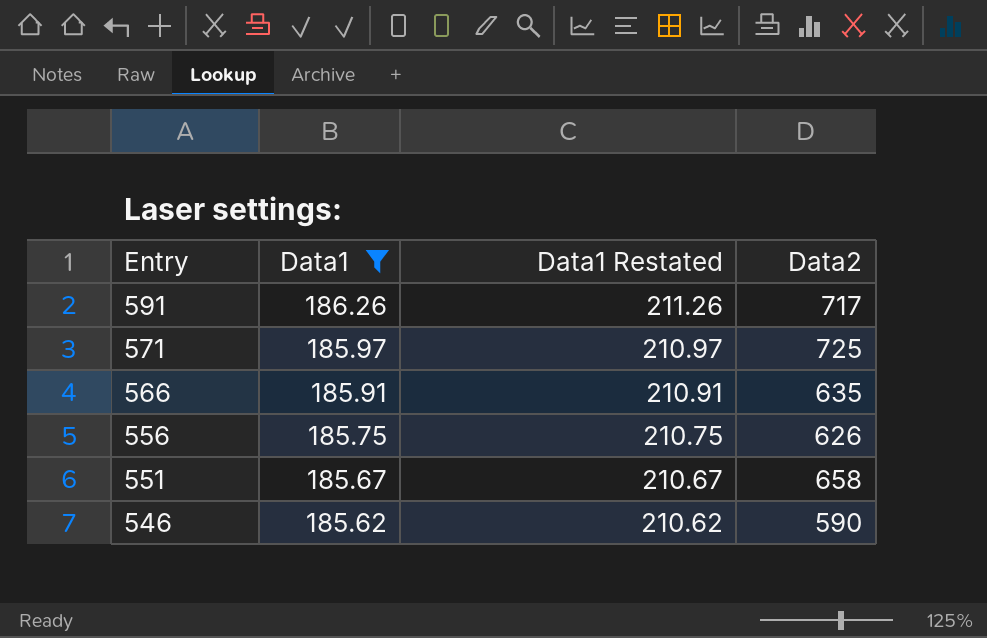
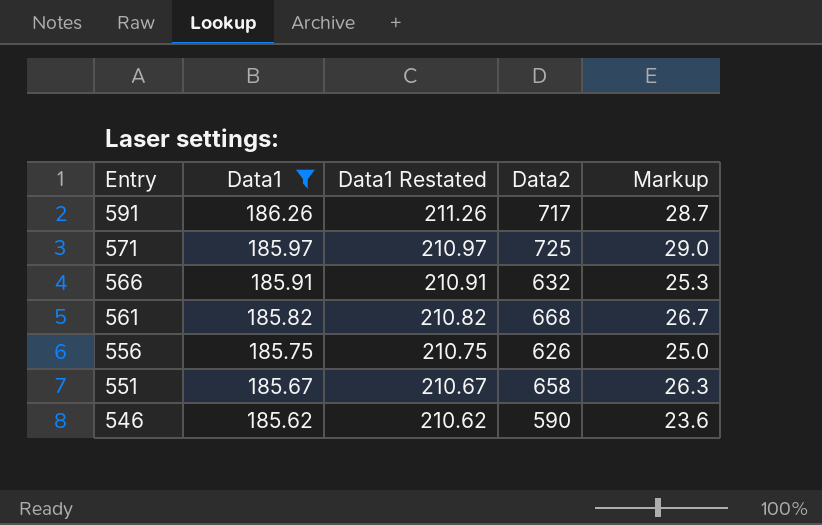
column Markup | formula: none -> [Data2] * 0.04
566 | Data2: 635 -> 632
row 561: none -> 185.82 | 210.82 | 668 | 26.7

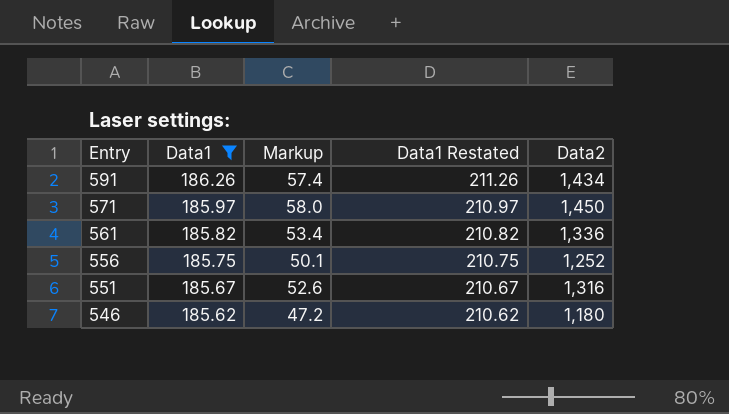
column Markup | position: 5 -> 3
row 566: 185.91 | 210.91 | 632 | 25.3 -> none
591 | Markup: 28.7 -> 57.4
591 | Data2: 717 -> 1,434
571 | Markup: 29.0 -> 58.0
571 | Data2: 725 -> 1,450
561 | Markup: 26.7 -> 53.4
561 | Data2: 668 -> 1,336
556 | Markup: 25.0 -> 50.1
556 | Data2: 626 -> 1,252
551 | Markup: 26.3 -> 52.6
551 | Data2: 658 -> 1,316
546 | Markup: 23.6 -> 47.2
546 | Data2: 590 -> 1,180

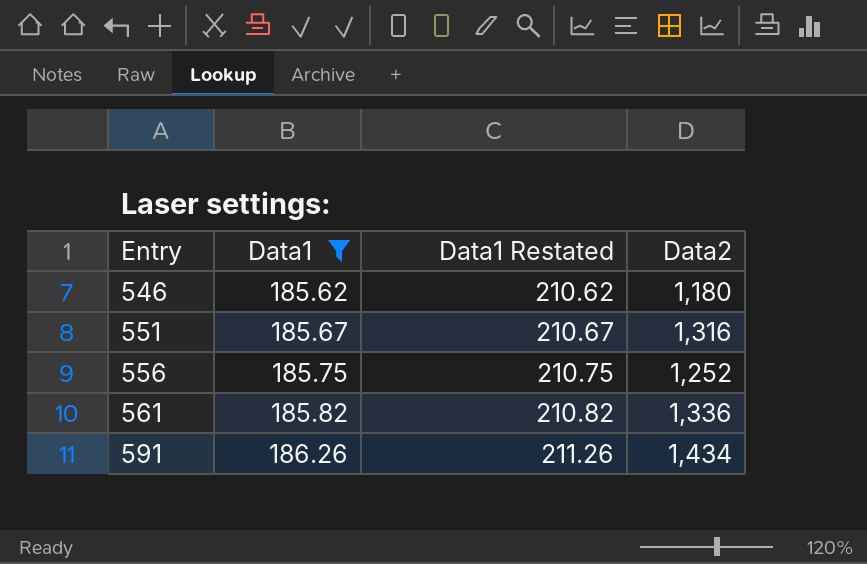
row order: Entry descending -> Entry ascending
column Markup | formula: [Data2] * 0.04 -> none
row 571: 185.97 | 58.0 | 210.97 | 1,450 -> none

